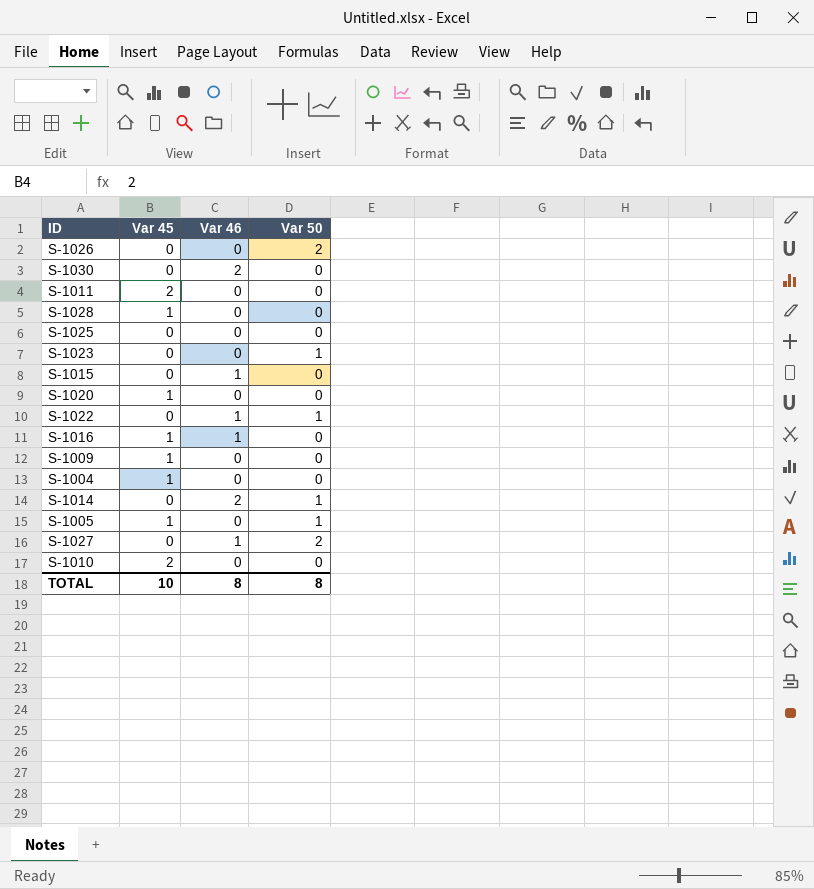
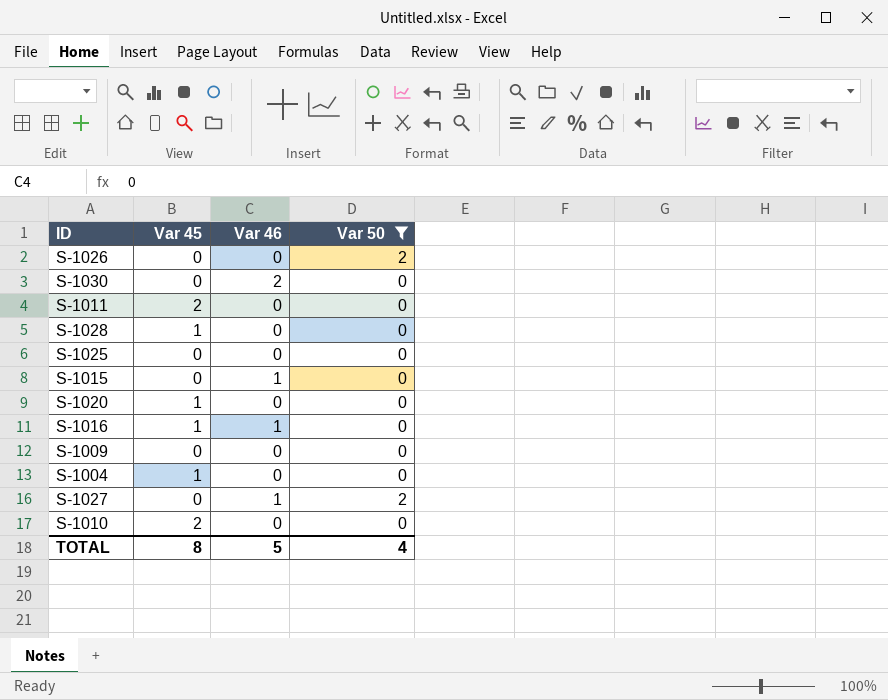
filter: none -> Var 50 != 1
S-1009 | Var 45: 1 -> 0
TOTAL | Var 45: 10 -> 8
TOTAL | Var 46: 8 -> 5
TOTAL | Var 50: 8 -> 4

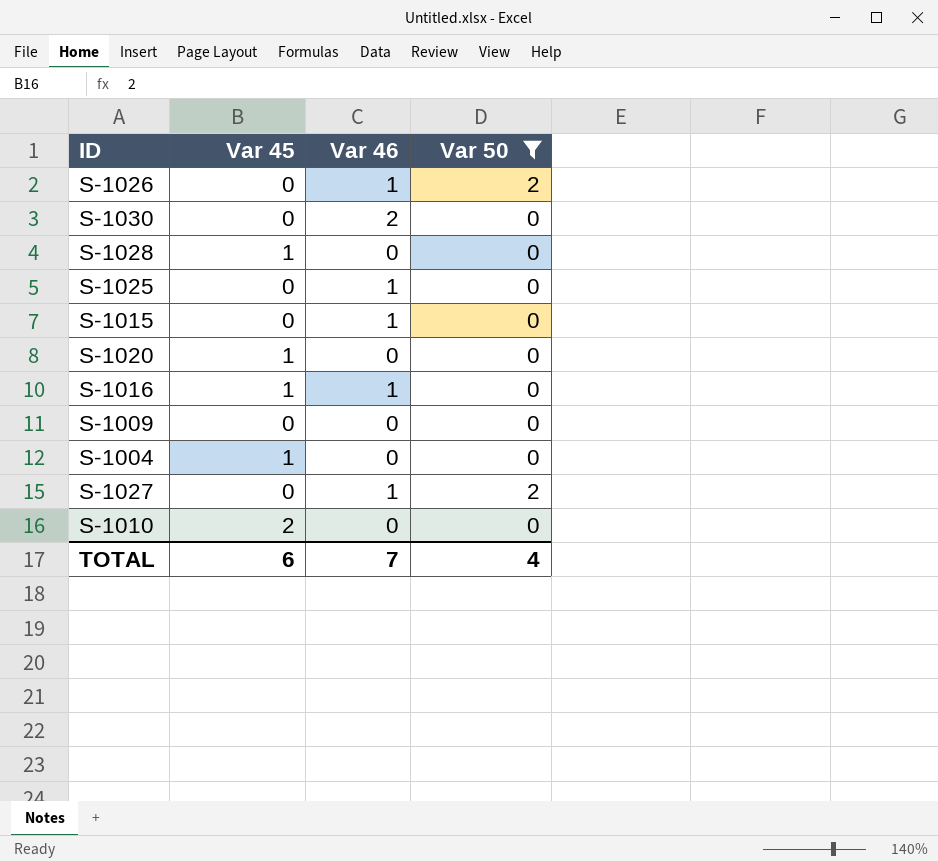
row S-1011: 2 | 0 | 0 -> none
S-1026 | Var 46: 0 -> 1
S-1025 | Var 46: 0 -> 1
TOTAL | Var 45: 8 -> 6
TOTAL | Var 46: 5 -> 7

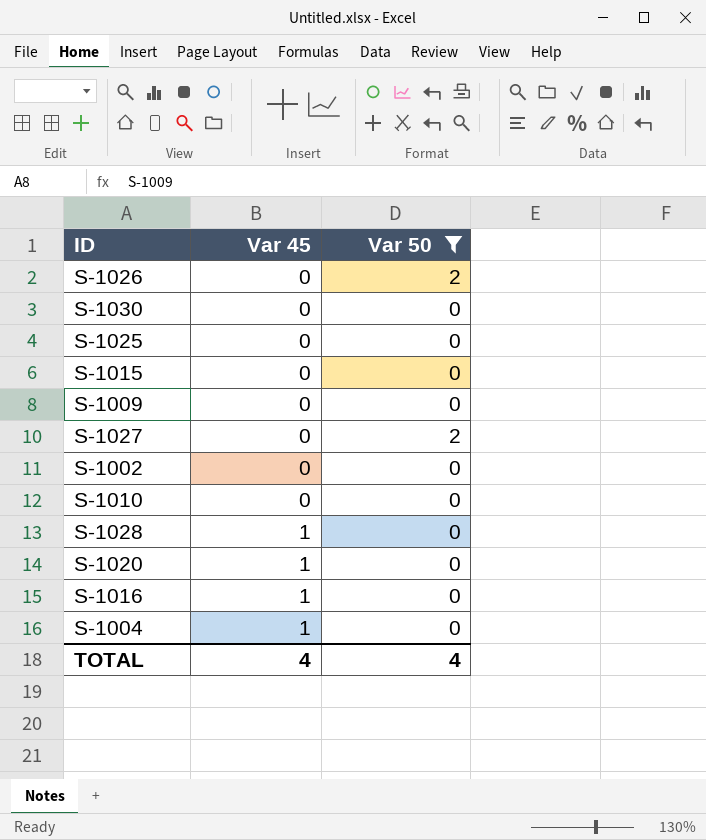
row order: none -> Var 45 ascending
column Var 46 | position: 3 -> none
row S-1002: none -> 0 | 0
S-1010 | Var 45: 2 -> 0
TOTAL | Var 45: 6 -> 4

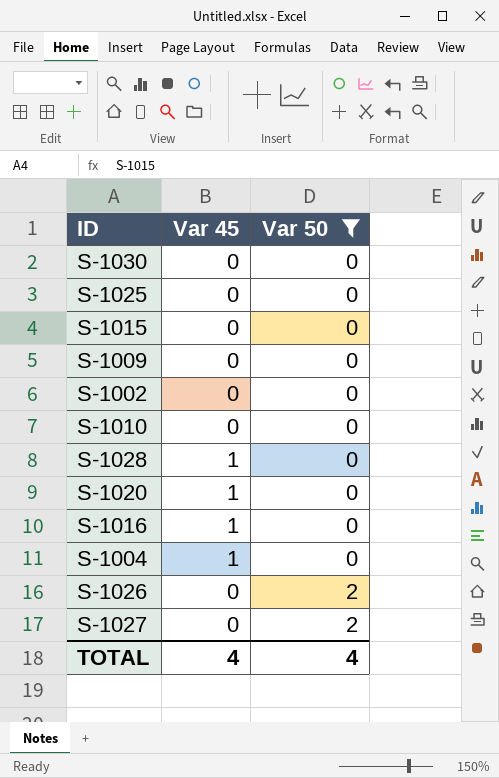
row order: Var 45 ascending -> Var 50 ascending

